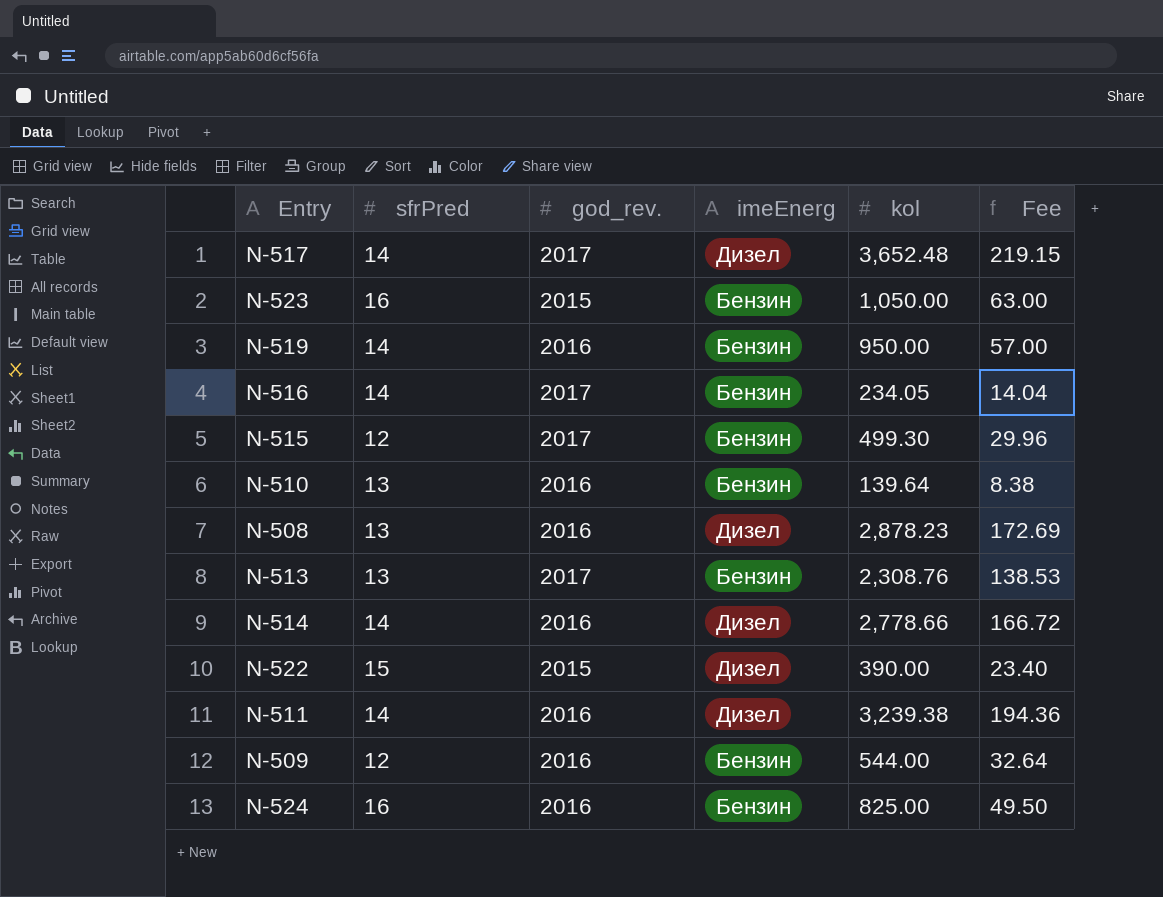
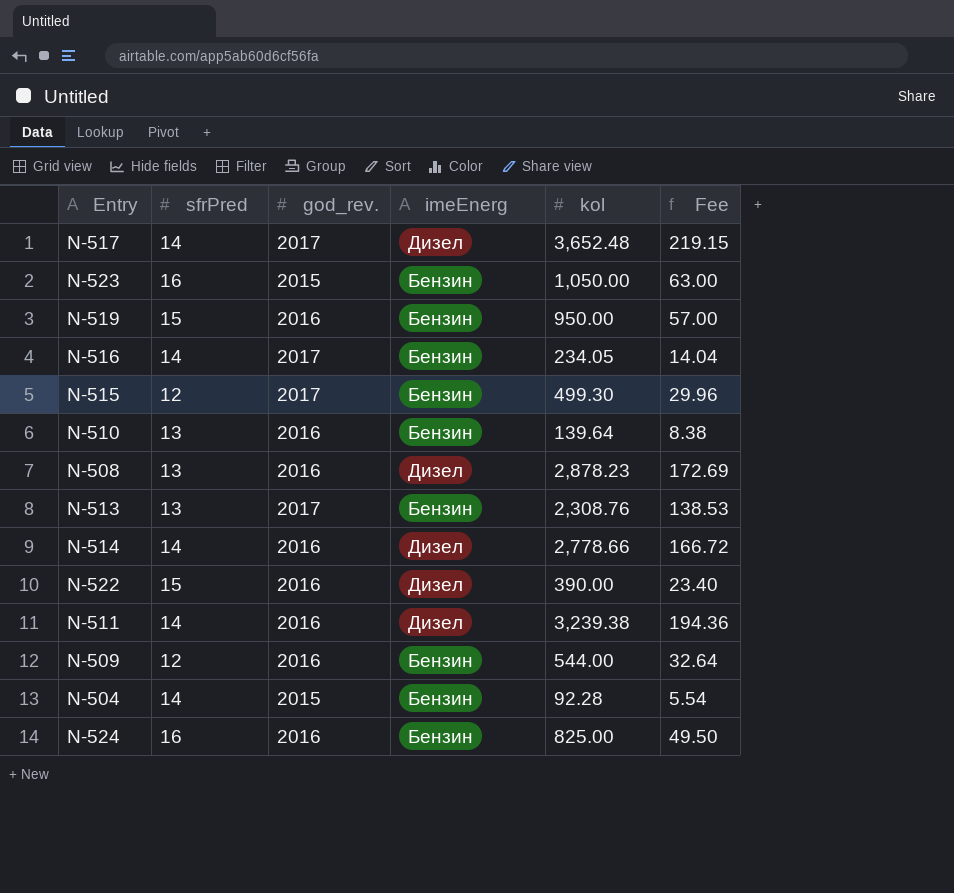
N-519 | sfrPred: 14 -> 15
N-522 | god_rev.: 2015 -> 2016
row N-504: none -> 14 | 2015 | Бензин | 92.28 | 5.54

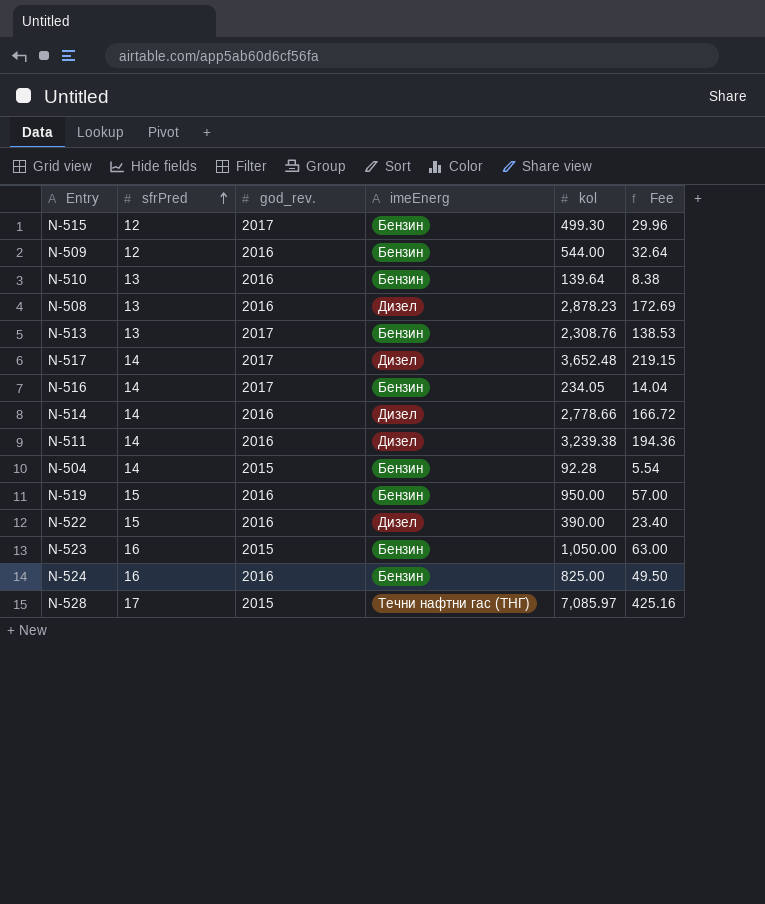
row order: none -> sfrPred ascending
row N-528: none -> 17 | 2015 | Течни нафтни гас (ТНГ) | 7,085.97 | 425.16

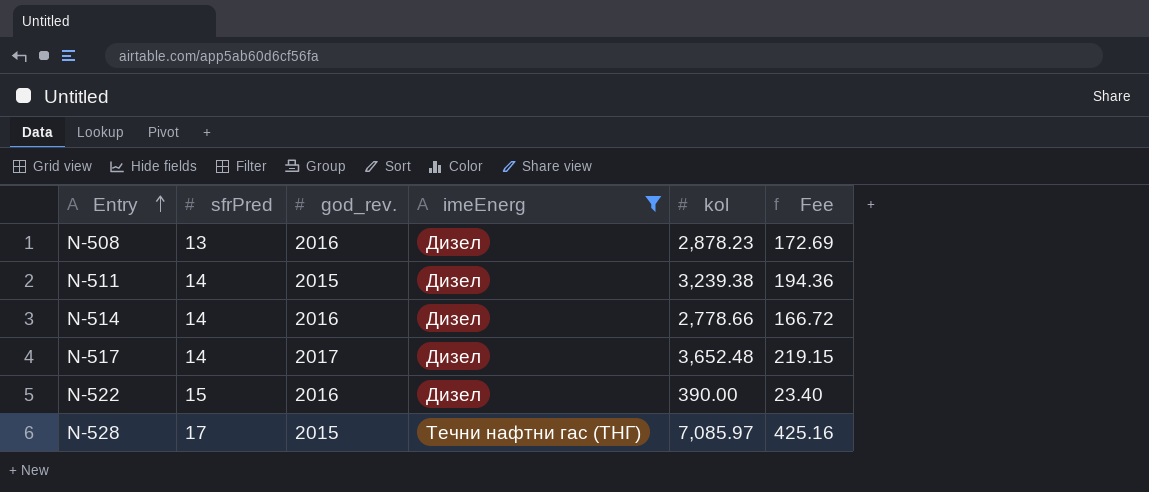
filter: none -> imeEnerg != Бензин
row order: sfrPred ascending -> Entry ascending
N-511 | god_rev.: 2016 -> 2015

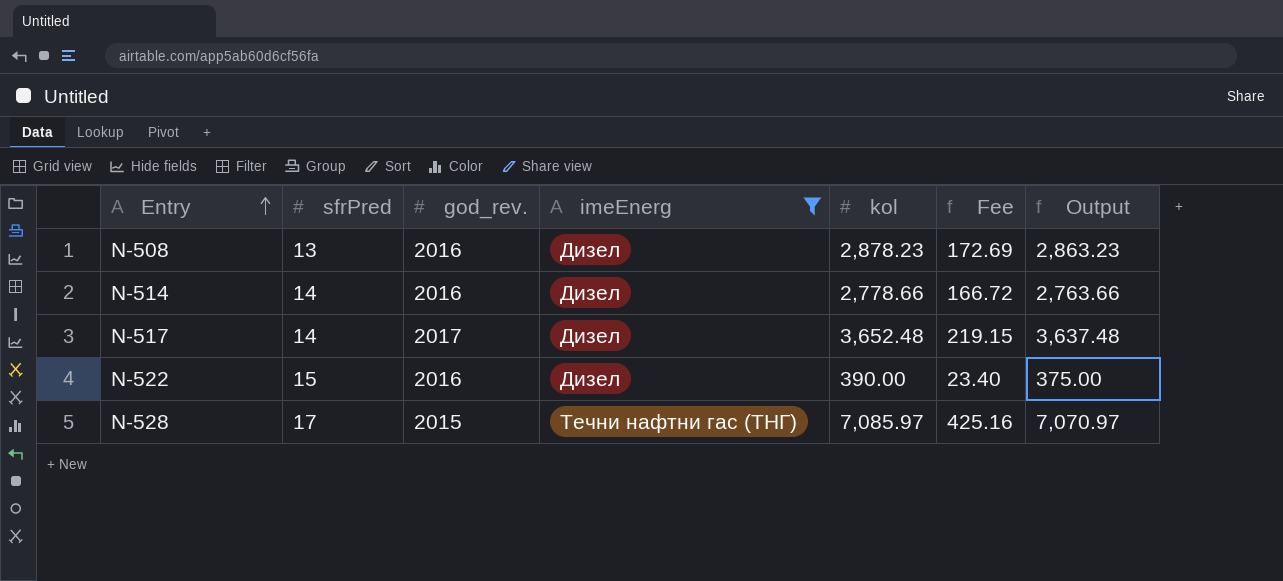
column Output | formula: none -> [kol] - 15
row N-511: 14 | 2015 | Дизел | 3,239.38 | 194.36 -> none

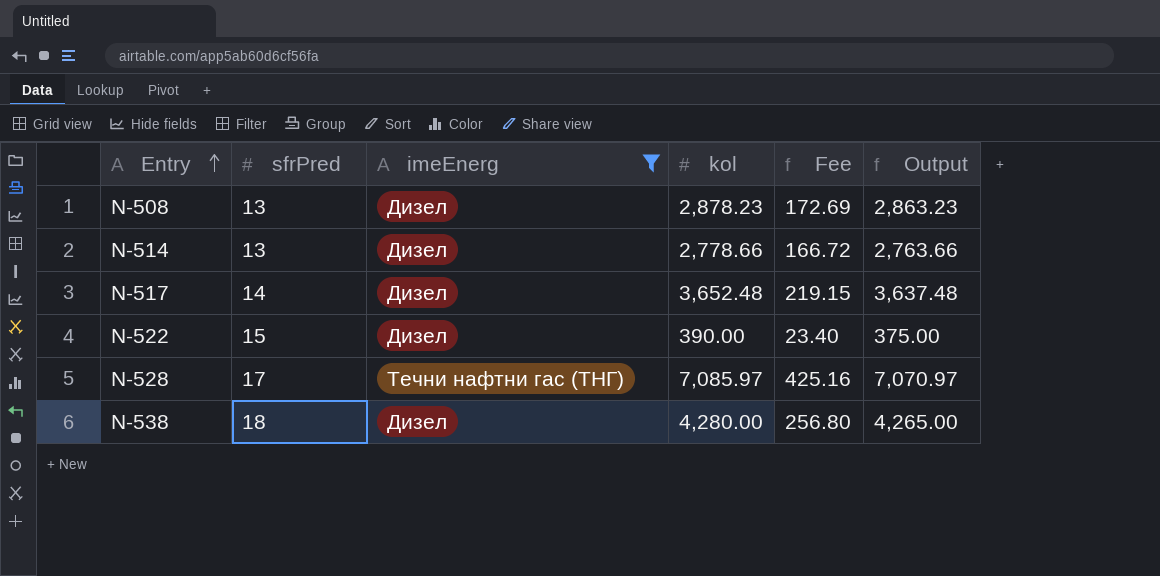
column god_rev. | position: 3 -> none
N-514 | sfrPred: 14 -> 13
row N-538: none -> 18 | Дизел | 4,280.00 | 256.80 | 4,265.00

